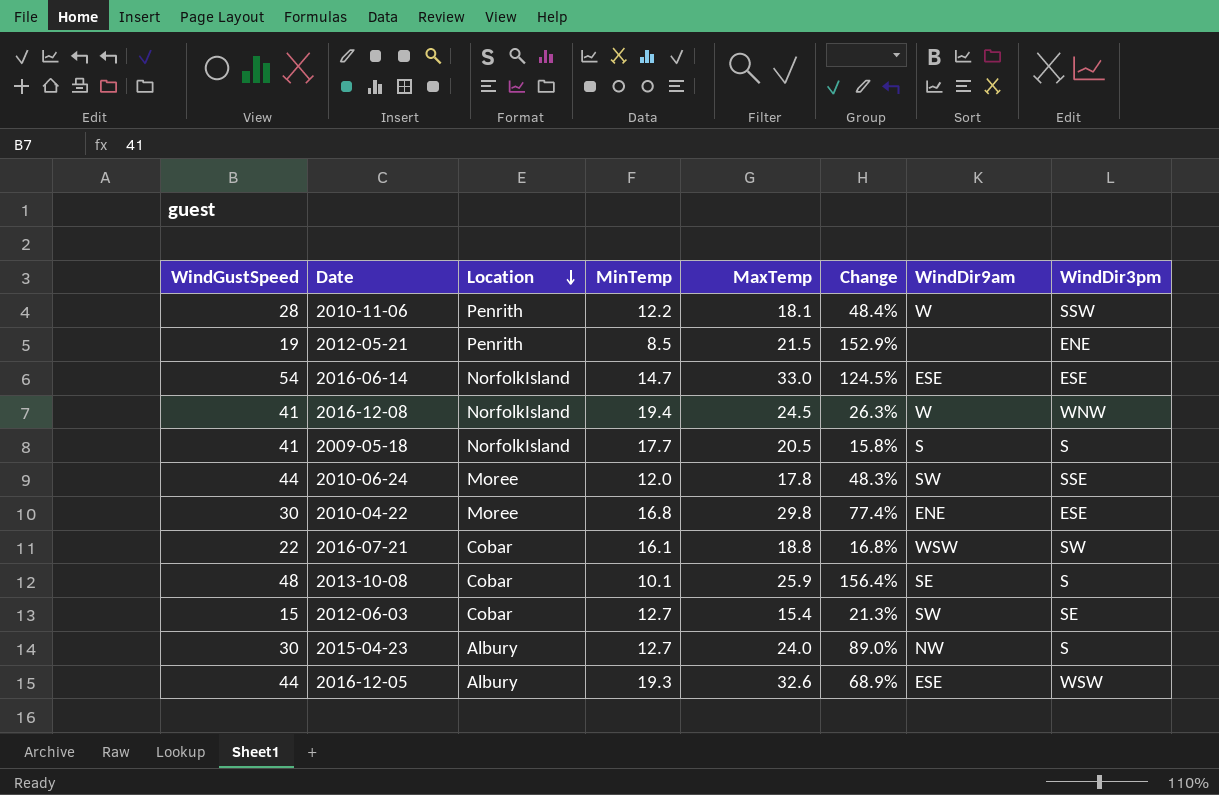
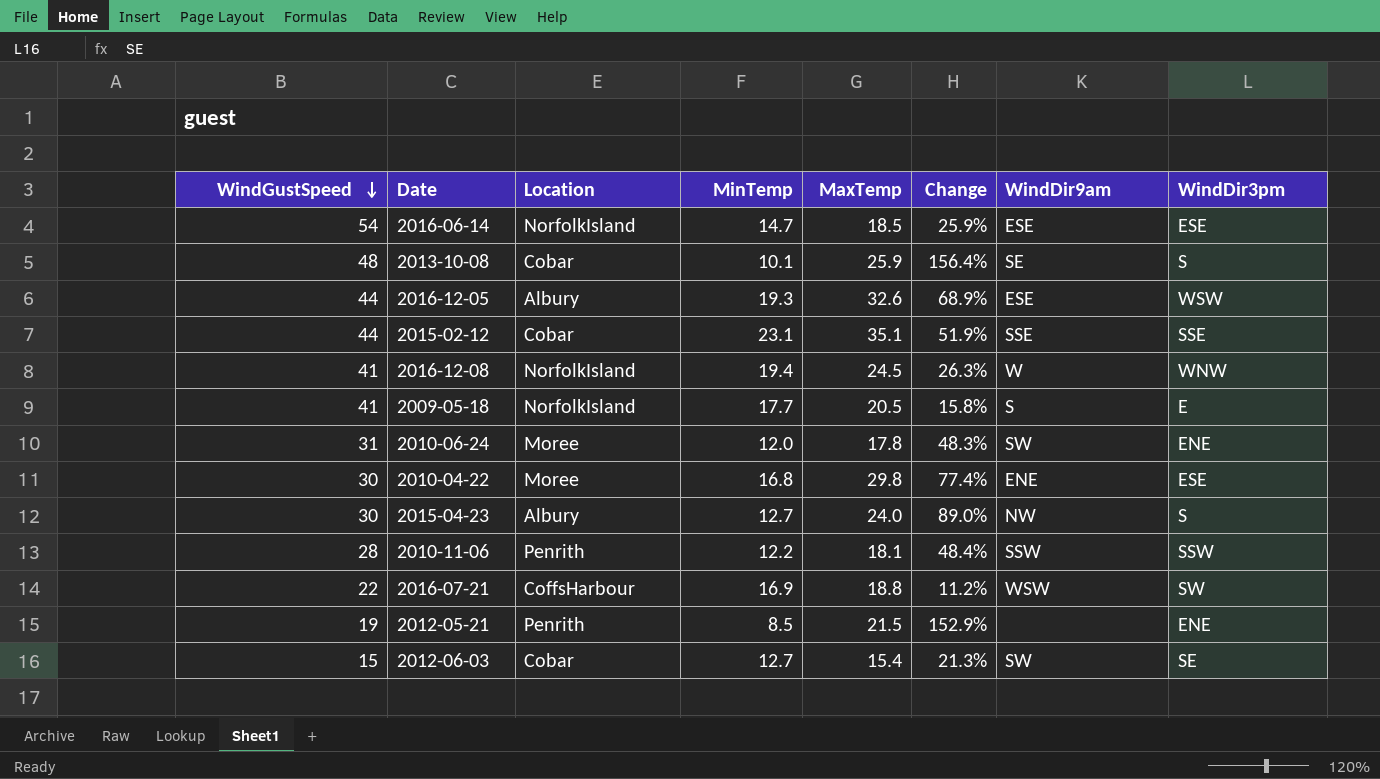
row order: Location descending -> WindGustSpeed descending
2016-06-14 | MaxTemp: 33.0 -> 18.5
2016-06-14 | Change: 124.5% -> 25.9%
row 2015-02-12: none -> 44 | Cobar | 23.1 | 35.1 | 51.9% | SSE | SSE
2009-05-18 | WindDir3pm: S -> E
2010-06-24 | WindGustSpeed: 44 -> 31
2010-06-24 | WindDir3pm: SSE -> ENE
2010-11-06 | WindDir9am: W -> SSW
2016-07-21 | Location: Cobar -> CoffsHarbour
2016-07-21 | MinTemp: 16.1 -> 16.9
2016-07-21 | Change: 16.8% -> 11.2%

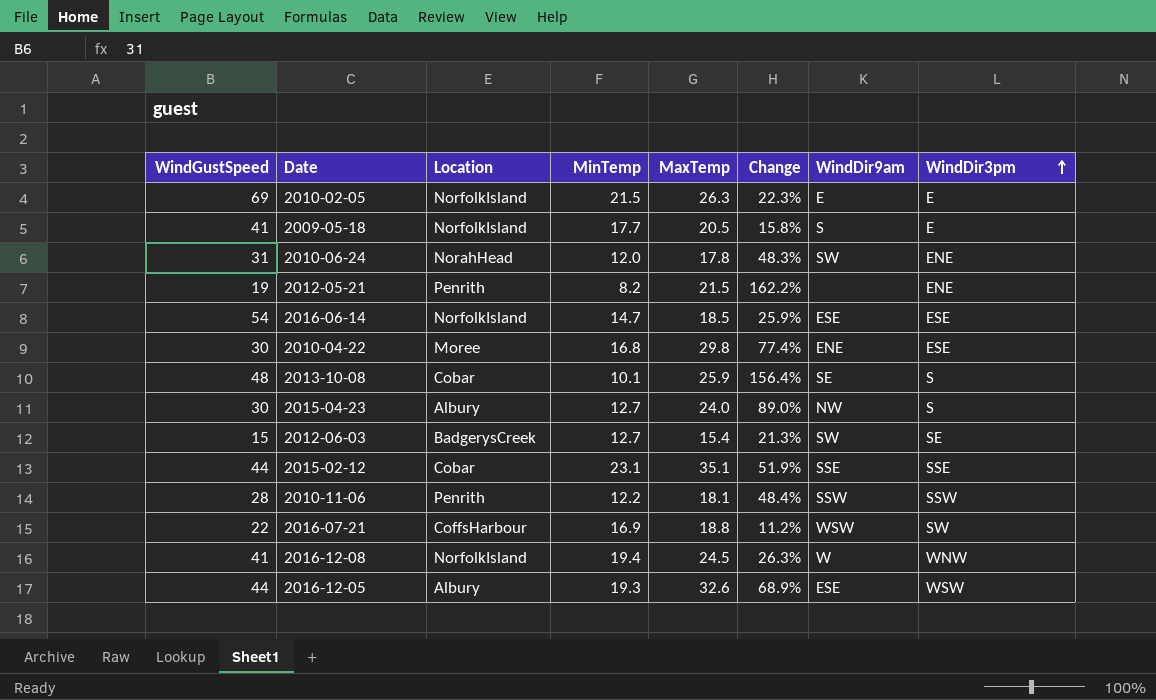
row order: WindGustSpeed descending -> WindDir3pm ascending
row 2010-02-05: none -> 69 | NorfolkIsland | 21.5 | 26.3 | 22.3% | E | E
2010-06-24 | Location: Moree -> NorahHead
2012-05-21 | MinTemp: 8.5 -> 8.2
2012-05-21 | Change: 152.9% -> 162.2%
2012-06-03 | Location: Cobar -> BadgerysCreek

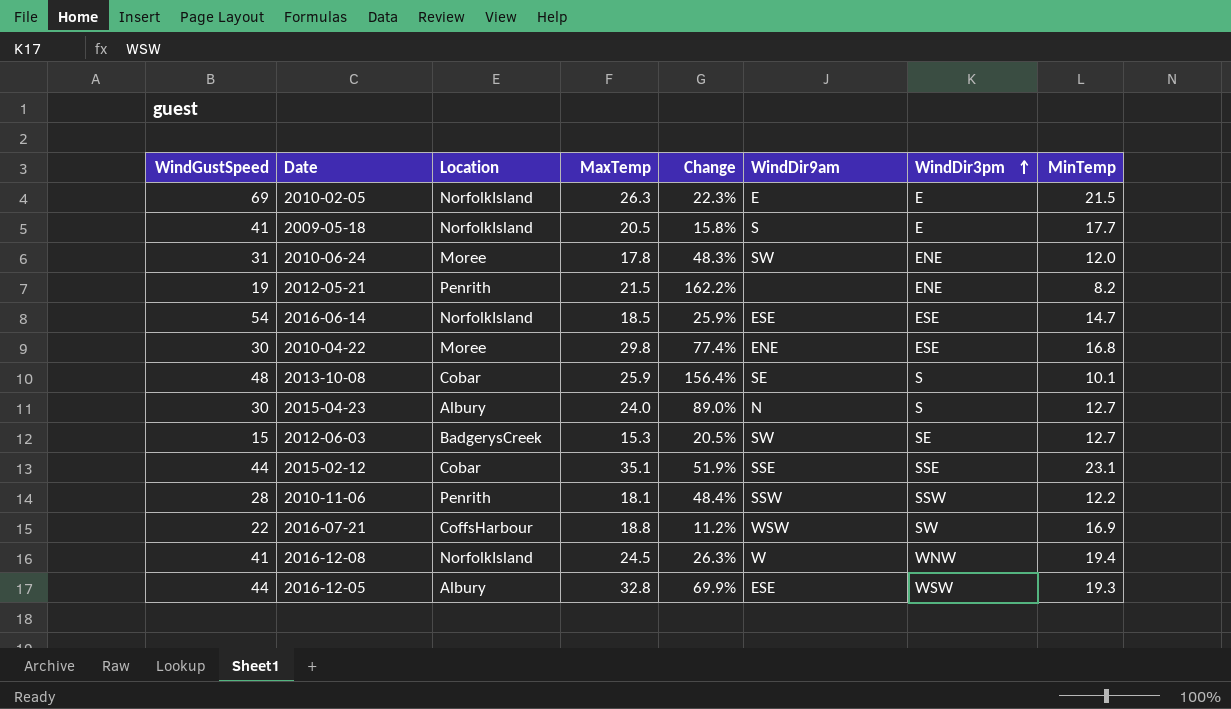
column MinTemp | position: 4 -> 8
2010-06-24 | Location: NorahHead -> Moree
2015-04-23 | WindDir9am: NW -> N
2012-06-03 | MaxTemp: 15.4 -> 15.3
2012-06-03 | Change: 21.3% -> 20.5%
2016-12-05 | MaxTemp: 32.6 -> 32.8
2016-12-05 | Change: 68.9% -> 69.9%

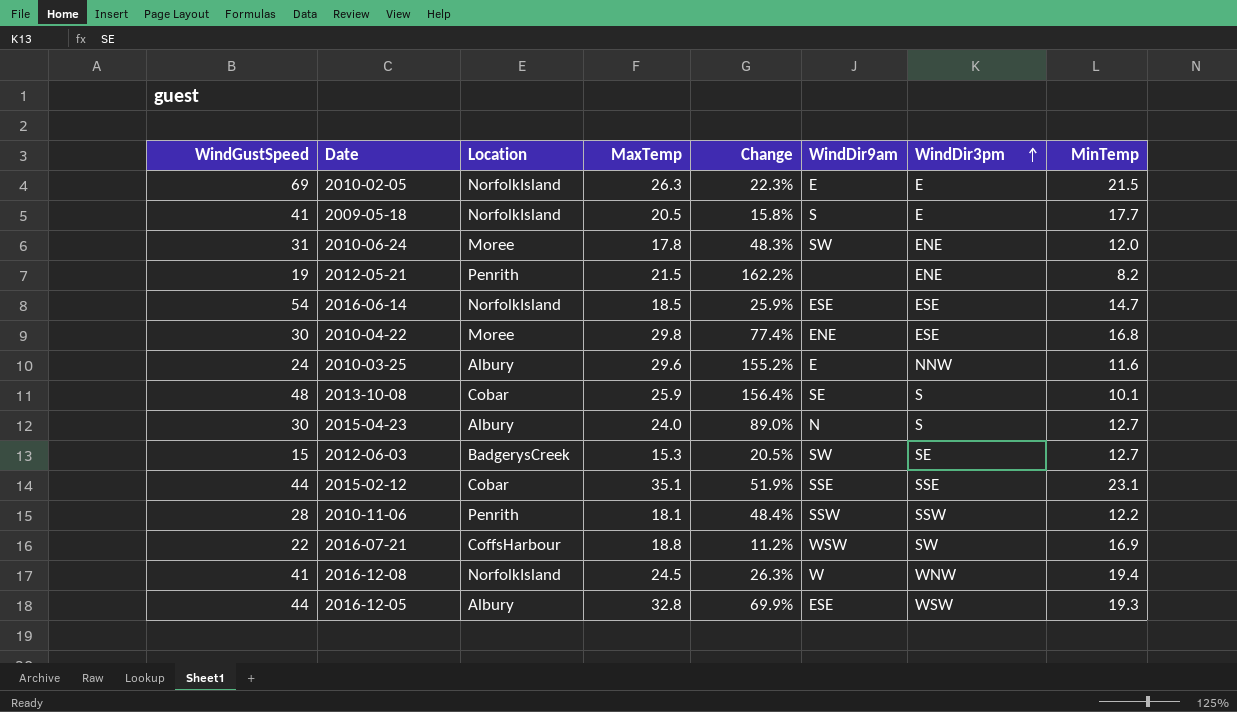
row 2010-03-25: none -> 24 | Albury | 29.6 | 155.2% | E | NNW | 11.6

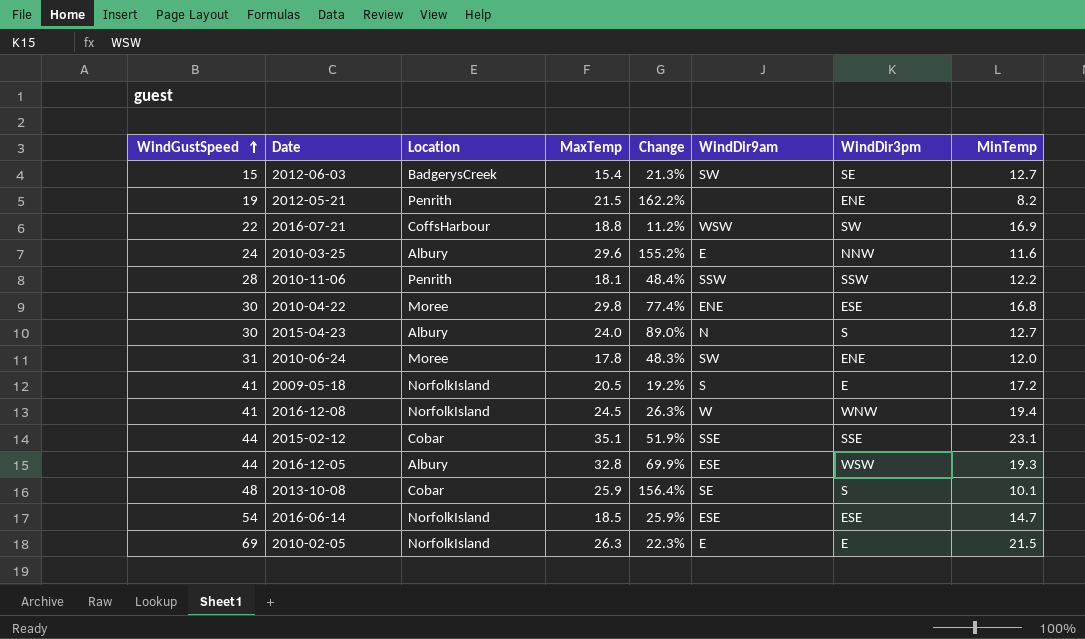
row order: WindDir3pm ascending -> WindGustSpeed ascending
2012-06-03 | MaxTemp: 15.3 -> 15.4
2012-06-03 | Change: 20.5% -> 21.3%
2009-05-18 | Change: 15.8% -> 19.2%
2009-05-18 | MinTemp: 17.7 -> 17.2

